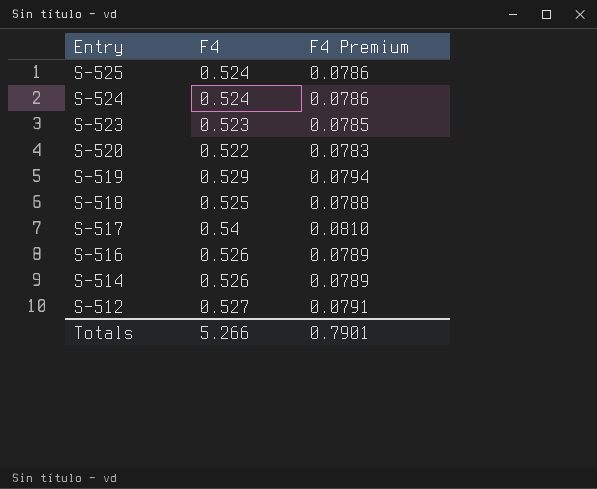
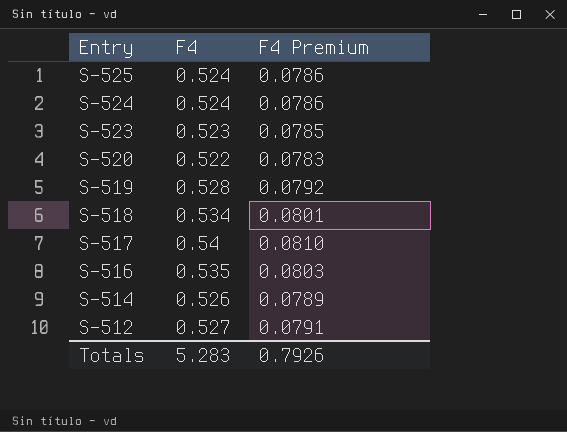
S-519 | F4: 0.529 -> 0.528
S-519 | F4 Premium: 0.0794 -> 0.0792
S-518 | F4: 0.525 -> 0.534
S-518 | F4 Premium: 0.0788 -> 0.0801
S-516 | F4: 0.526 -> 0.535
S-516 | F4 Premium: 0.0789 -> 0.0803
Totals | F4: 5.266 -> 5.283
Totals | F4 Premium: 0.7901 -> 0.7926

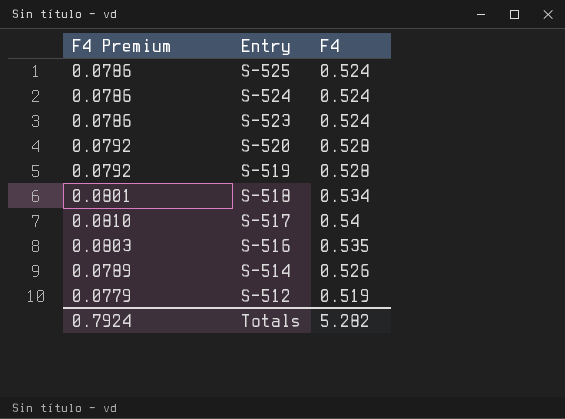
column F4 Premium | position: 3 -> 1
S-523 | F4 Premium: 0.0785 -> 0.0786
S-523 | F4: 0.523 -> 0.524
S-520 | F4 Premium: 0.0783 -> 0.0792
S-520 | F4: 0.522 -> 0.528
S-512 | F4 Premium: 0.0791 -> 0.0779
S-512 | F4: 0.527 -> 0.519
Totals | F4 Premium: 0.7926 -> 0.7924
Totals | F4: 5.283 -> 5.282

